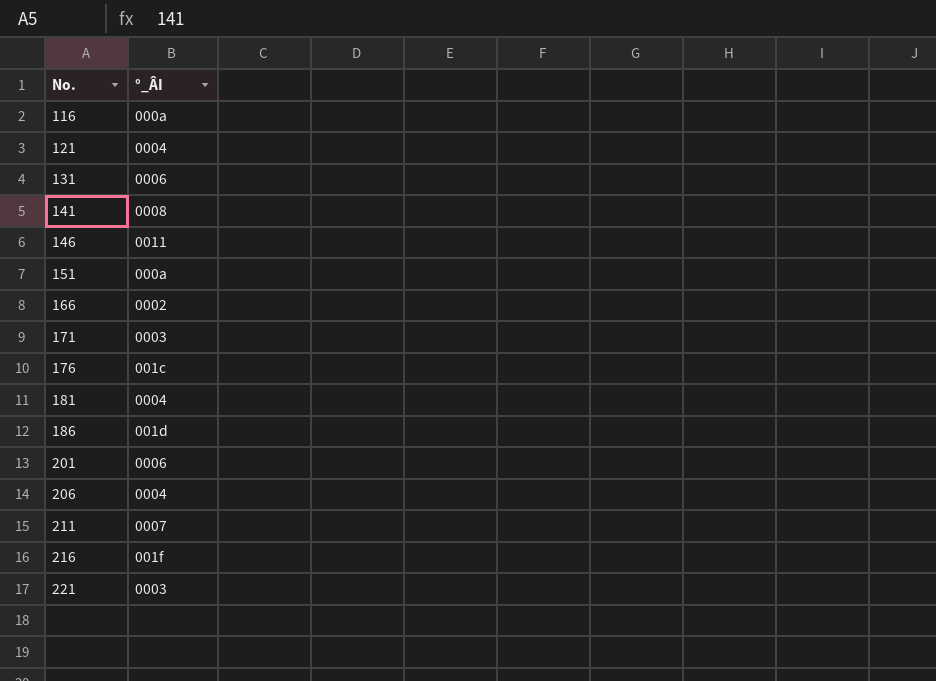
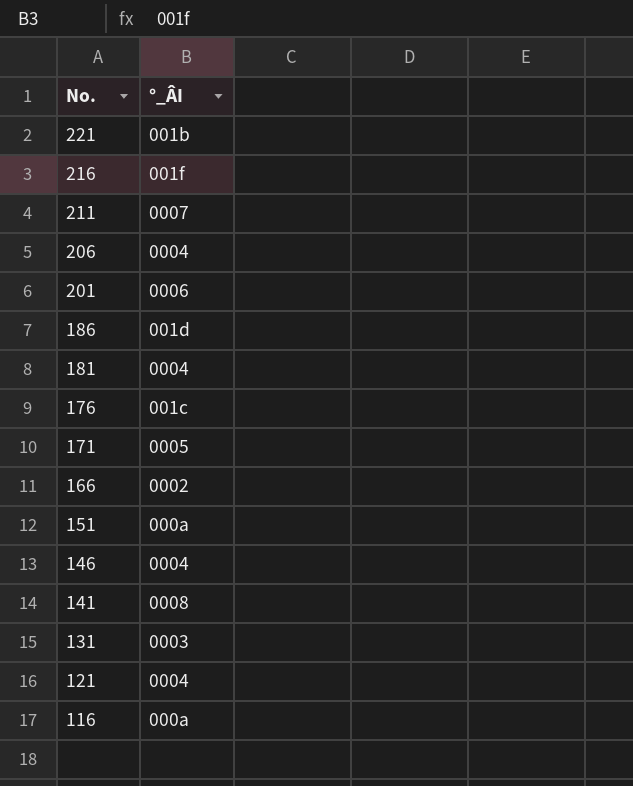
row order: No. ascending -> No. descending
221 | °_ÂI: 0003 -> 001b
171 | °_ÂI: 0003 -> 0005
146 | °_ÂI: 0011 -> 0004
131 | °_ÂI: 0006 -> 0003

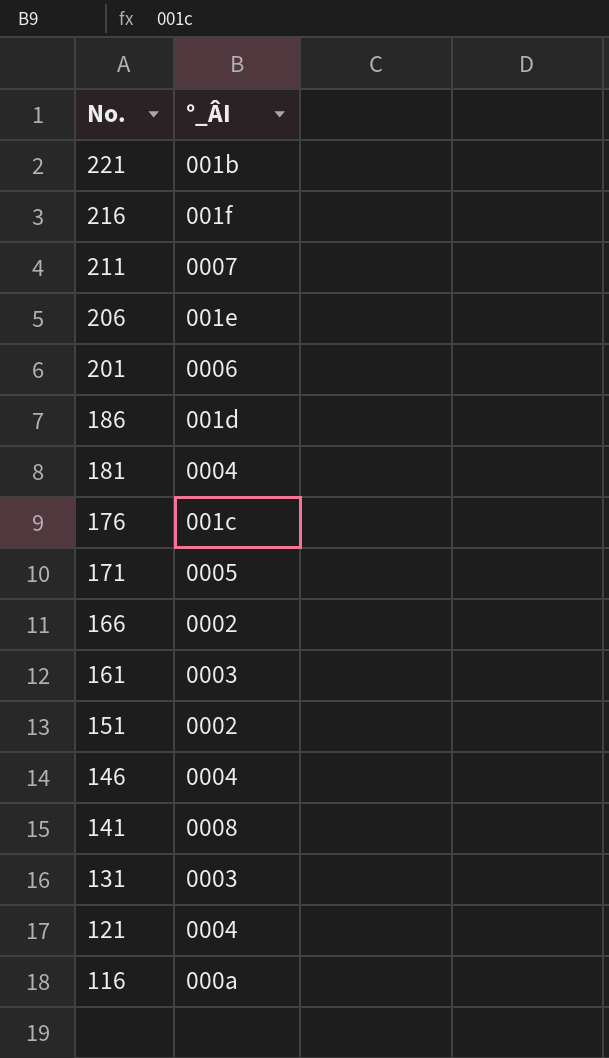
206 | °_ÂI: 0004 -> 001e
row 161: none -> 0003
151 | °_ÂI: 000a -> 0002

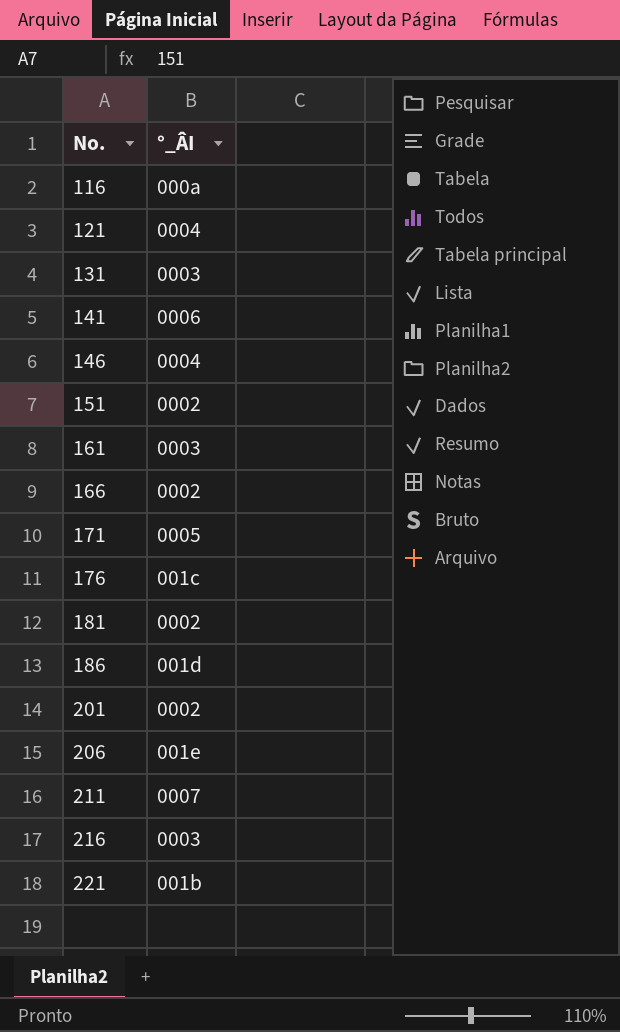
row order: No. descending -> No. ascending
141 | °_ÂI: 0008 -> 0006
181 | °_ÂI: 0004 -> 0002
201 | °_ÂI: 0006 -> 0002
216 | °_ÂI: 001f -> 0003

